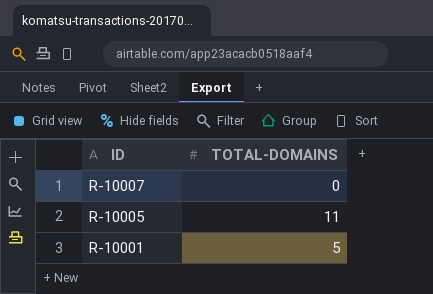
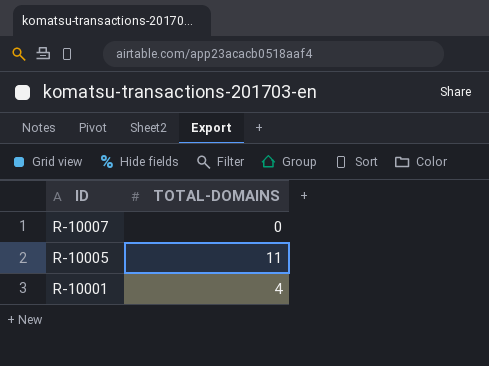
R-10001 | TOTAL-DOMAINS: 5 -> 4

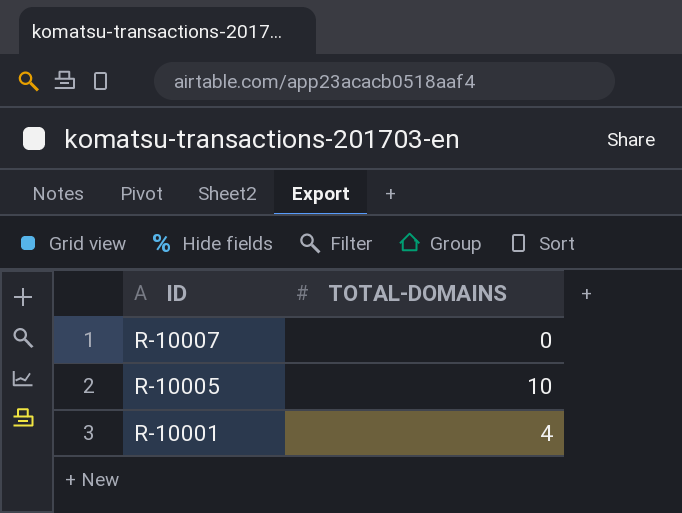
R-10005 | TOTAL-DOMAINS: 11 -> 10

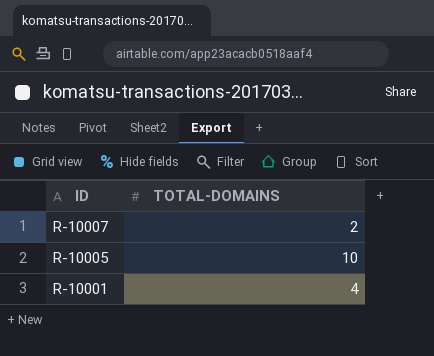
R-10007 | TOTAL-DOMAINS: 0 -> 2

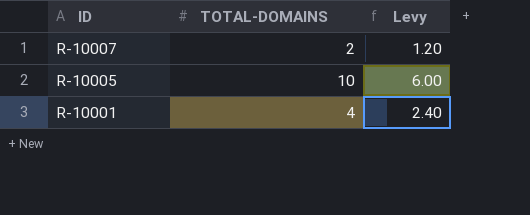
column Levy | formula: none -> [TOTAL-DOMAINS] * 0.6

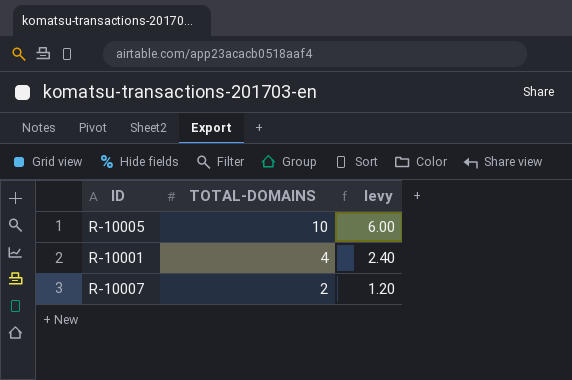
row order: ID descending -> TOTAL-DOMAINS descending
column name: Levy -> levy

